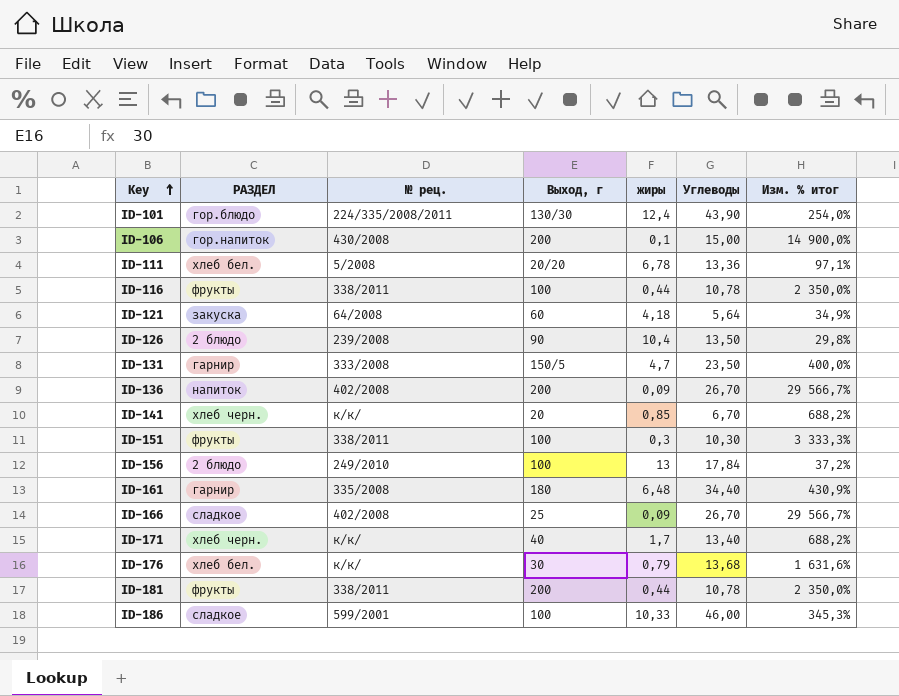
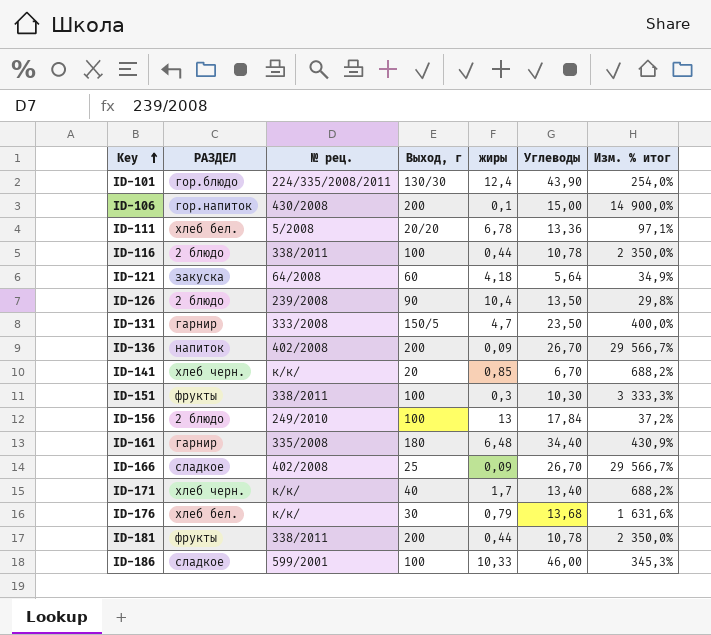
ID-116 | РАЗДЕЛ: фрукты -> 2 блюдо

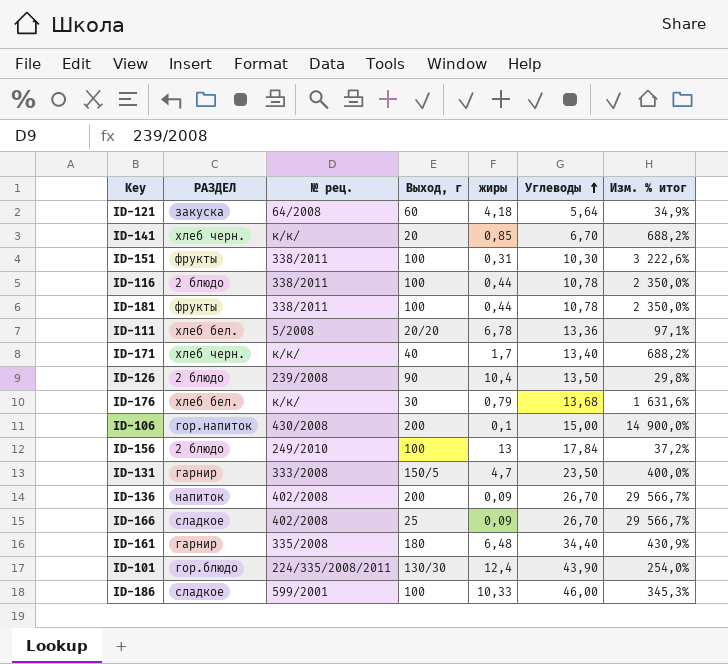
row order: Key ascending -> Углеводы ascending
ID-151 | жиры: 0,3 -> 0,31
ID-151 | Изм. % итог: 3 333,3% -> 3 222,6%
ID-181 | Выход, г: 200 -> 100

